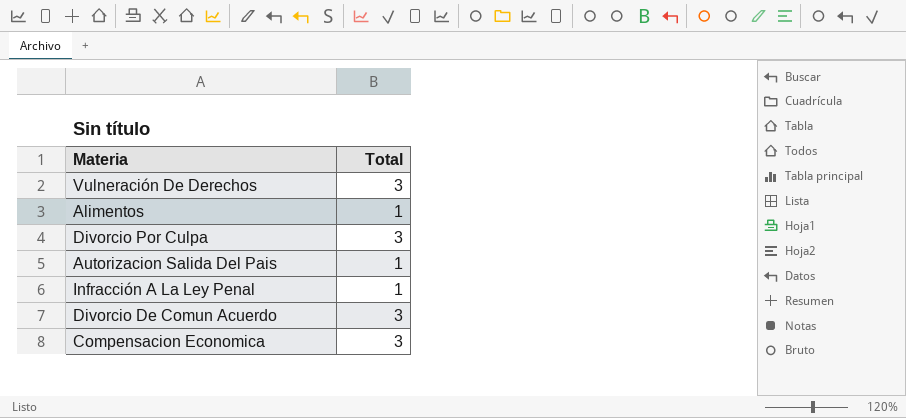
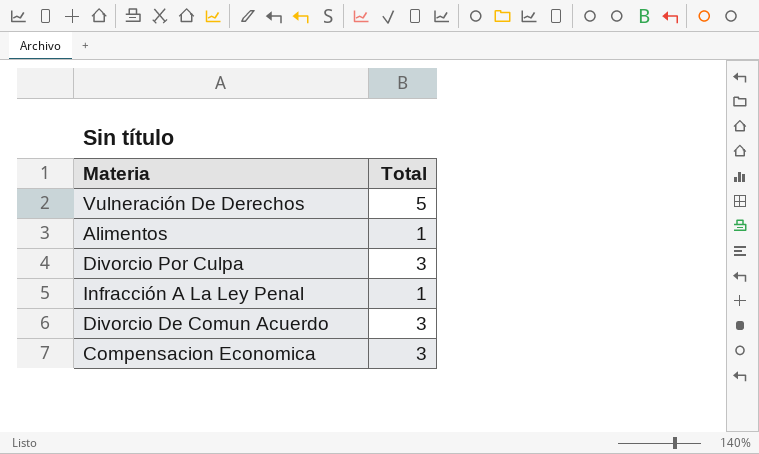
row Autorizacion Salida Del Pais: 1 -> none
Vulneración De Derechos | Total: 3 -> 5

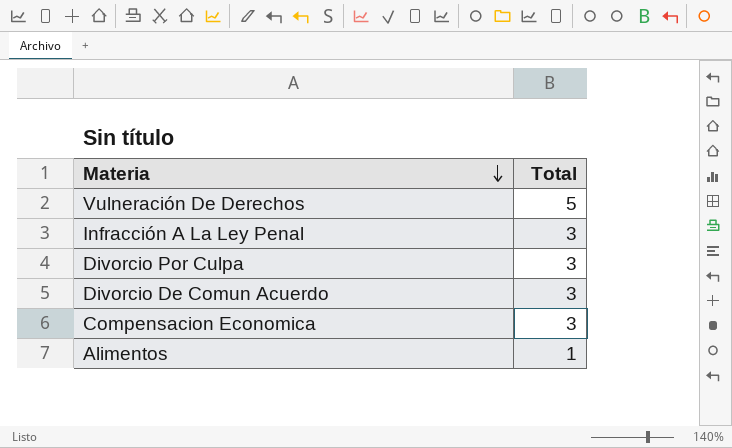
row order: none -> Materia descending
Infracción A La Ley Penal | Total: 1 -> 3

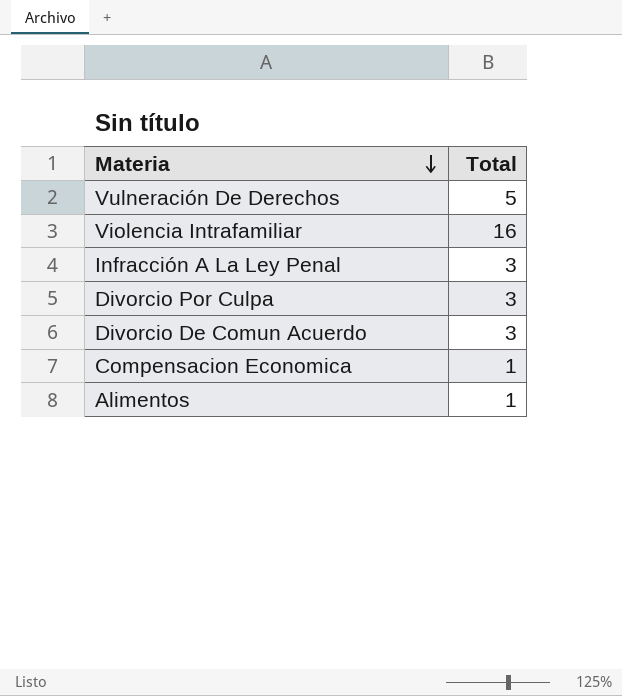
row Violencia Intrafamiliar: none -> 16
Compensacion Economica | Total: 3 -> 1

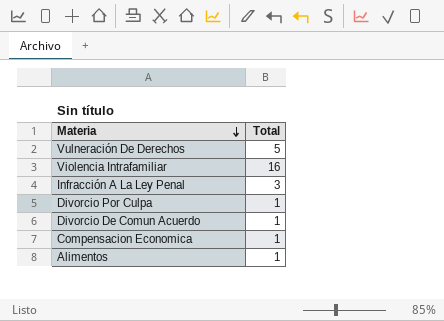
Divorcio Por Culpa | Total: 3 -> 1
Divorcio De Comun Acuerdo | Total: 3 -> 1

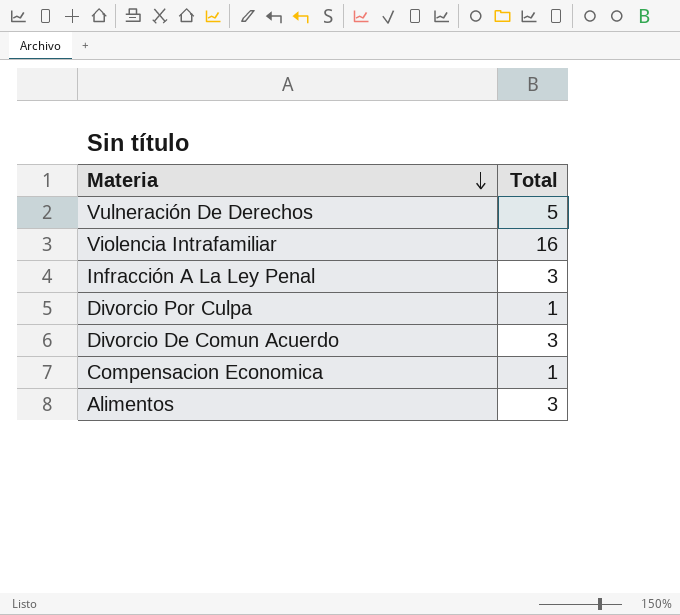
Divorcio De Comun Acuerdo | Total: 1 -> 3
Alimentos | Total: 1 -> 3

